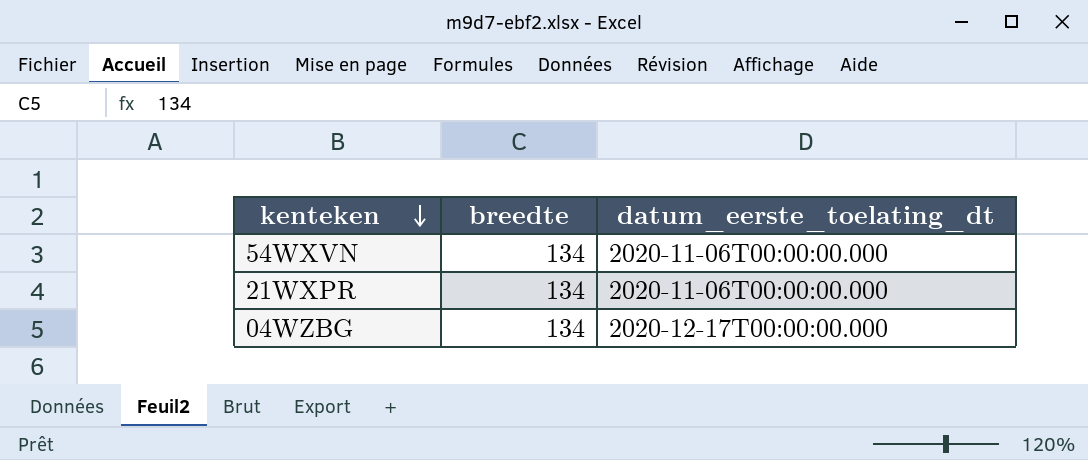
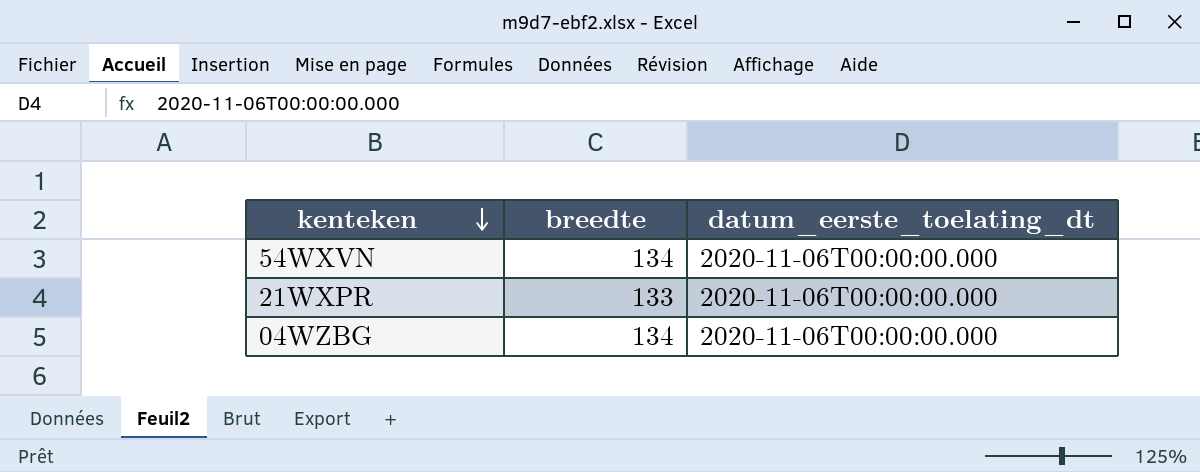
21WXPR | breedte: 134 -> 133
04WZBG | datum_eerste_toelating_dt: 2020-12-17T00:00:00.000 -> 2020-11-06T00:00:00.000

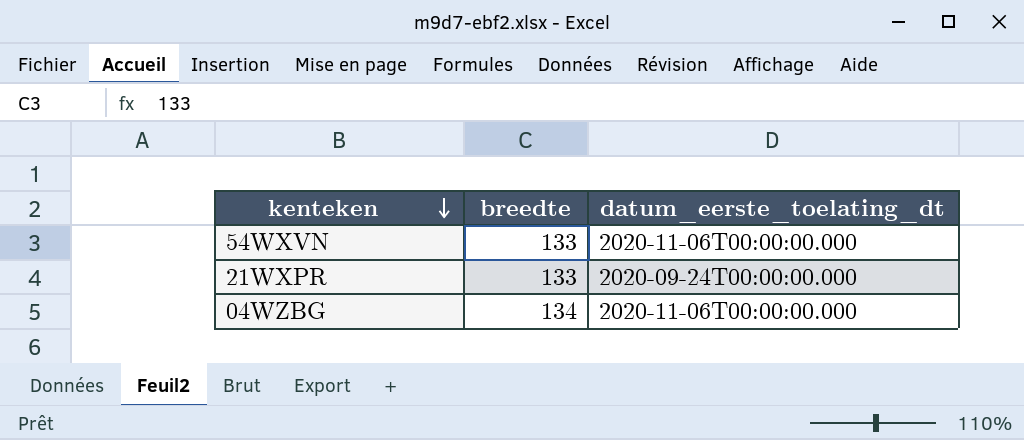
54WXVN | breedte: 134 -> 133
21WXPR | datum_eerste_toelating_dt: 2020-11-06T00:00:00.000 -> 2020-09-24T00:00:00.000

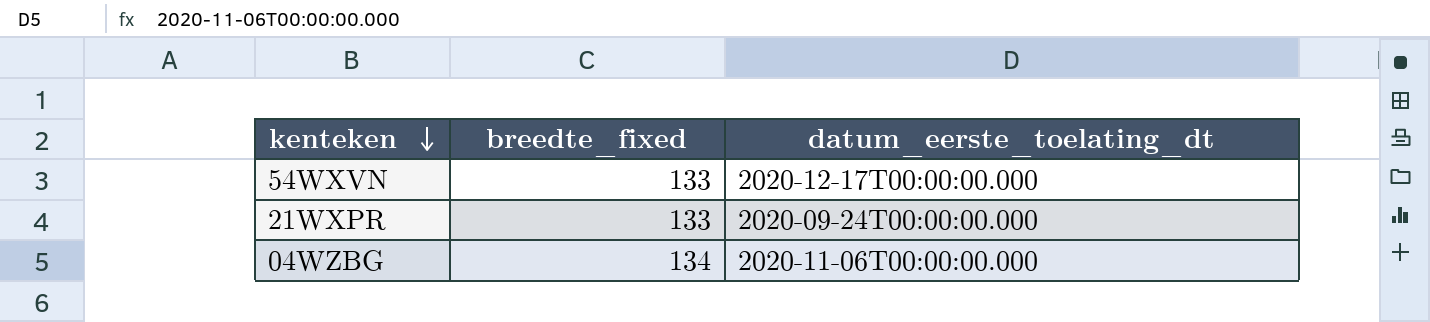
column name: breedte -> breedte_fixed
54WXVN | datum_eerste_toelating_dt: 2020-11-06T00:00:00.000 -> 2020-12-17T00:00:00.000

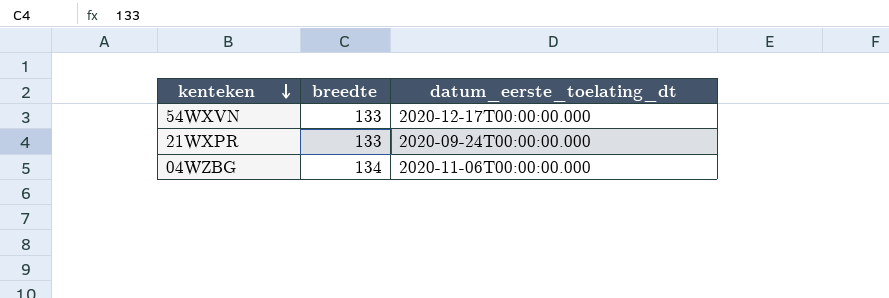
column name: breedte_fixed -> breedte

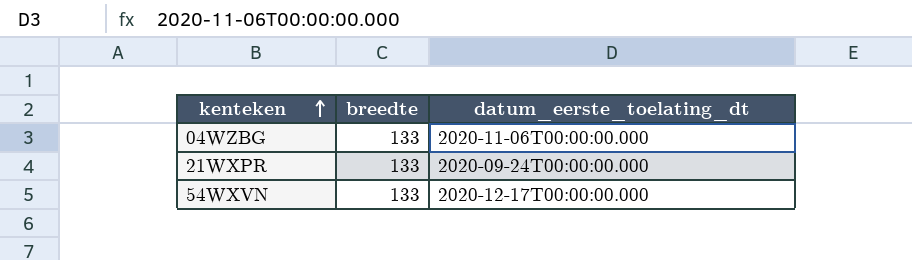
row order: kenteken descending -> kenteken ascending
04WZBG | breedte: 134 -> 133

